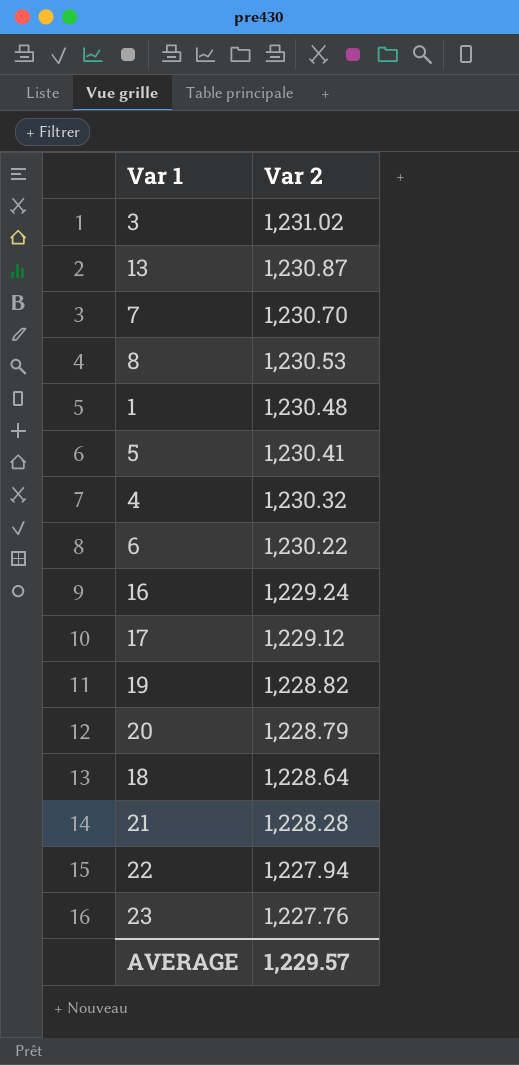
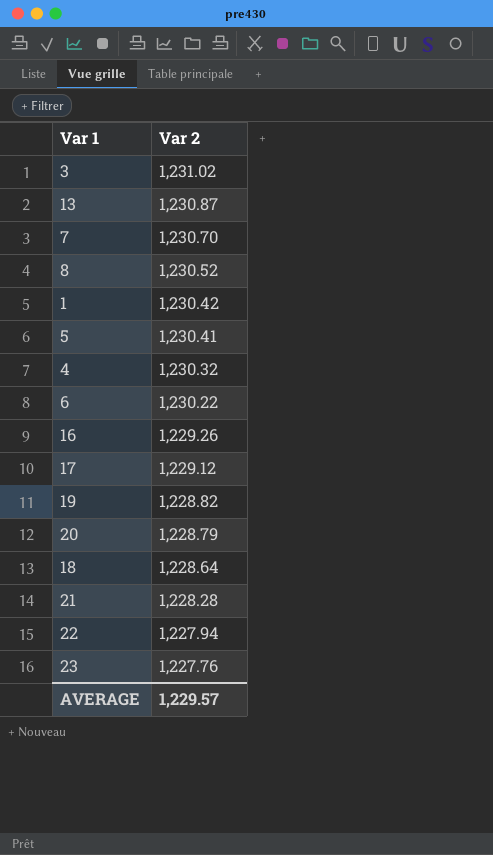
8 | Var 2: 1,230.53 -> 1,230.52
1 | Var 2: 1,230.48 -> 1,230.42
16 | Var 2: 1,229.24 -> 1,229.26

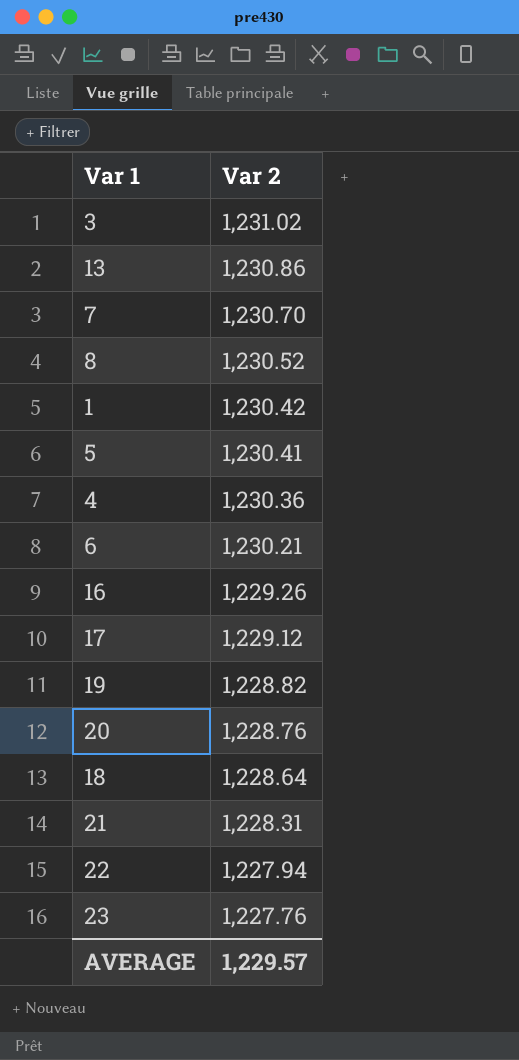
13 | Var 2: 1,230.87 -> 1,230.86
4 | Var 2: 1,230.32 -> 1,230.36
6 | Var 2: 1,230.22 -> 1,230.21
20 | Var 2: 1,228.79 -> 1,228.76
21 | Var 2: 1,228.28 -> 1,228.31

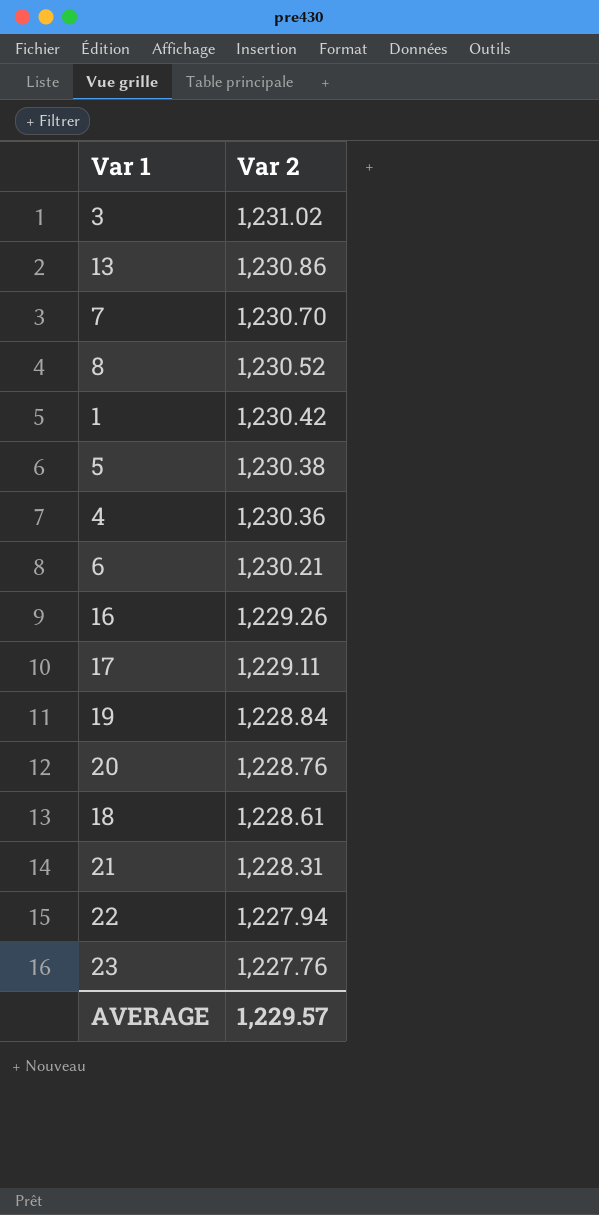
5 | Var 2: 1,230.41 -> 1,230.38
17 | Var 2: 1,229.12 -> 1,229.11
19 | Var 2: 1,228.82 -> 1,228.84
18 | Var 2: 1,228.64 -> 1,228.61

